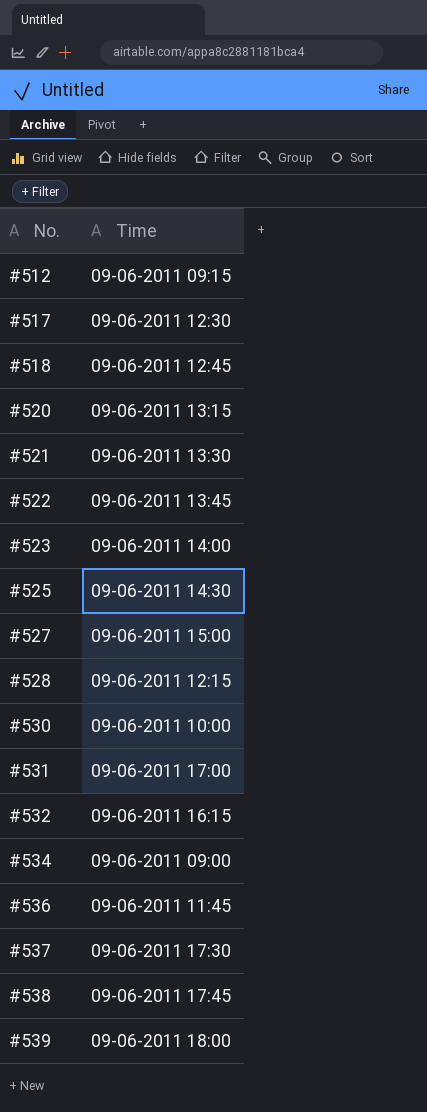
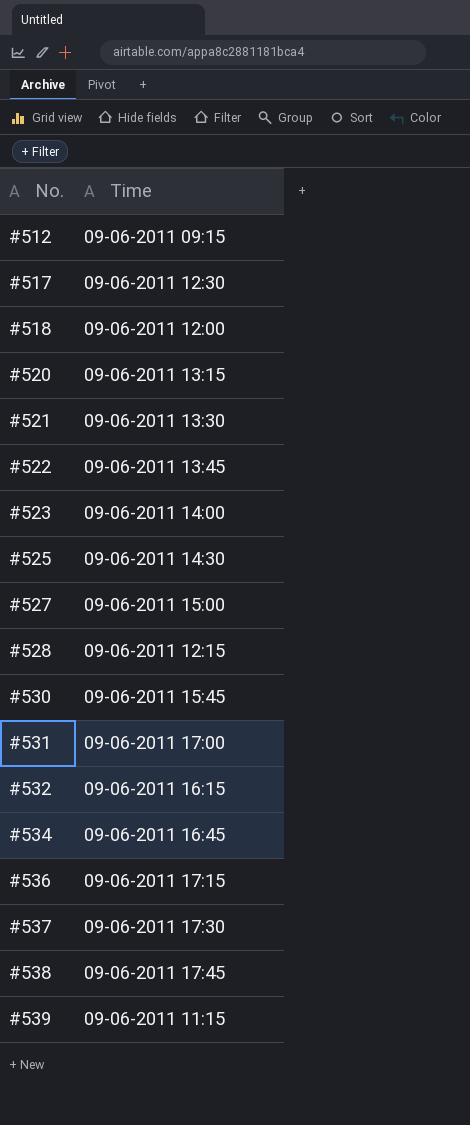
#518 | Time: 09-06-2011 12:45 -> 09-06-2011 12:00
#530 | Time: 09-06-2011 10:00 -> 09-06-2011 15:45
#534 | Time: 09-06-2011 09:00 -> 09-06-2011 16:45
#536 | Time: 09-06-2011 11:45 -> 09-06-2011 17:15
#539 | Time: 09-06-2011 18:00 -> 09-06-2011 11:15

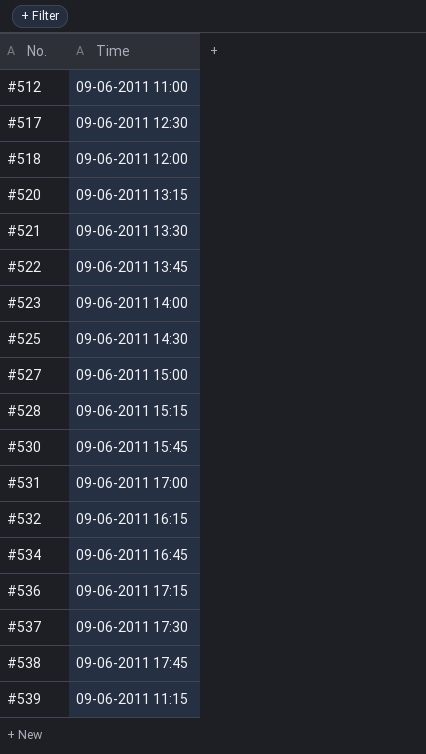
#512 | Time: 09-06-2011 09:15 -> 09-06-2011 11:00
#528 | Time: 09-06-2011 12:15 -> 09-06-2011 15:15

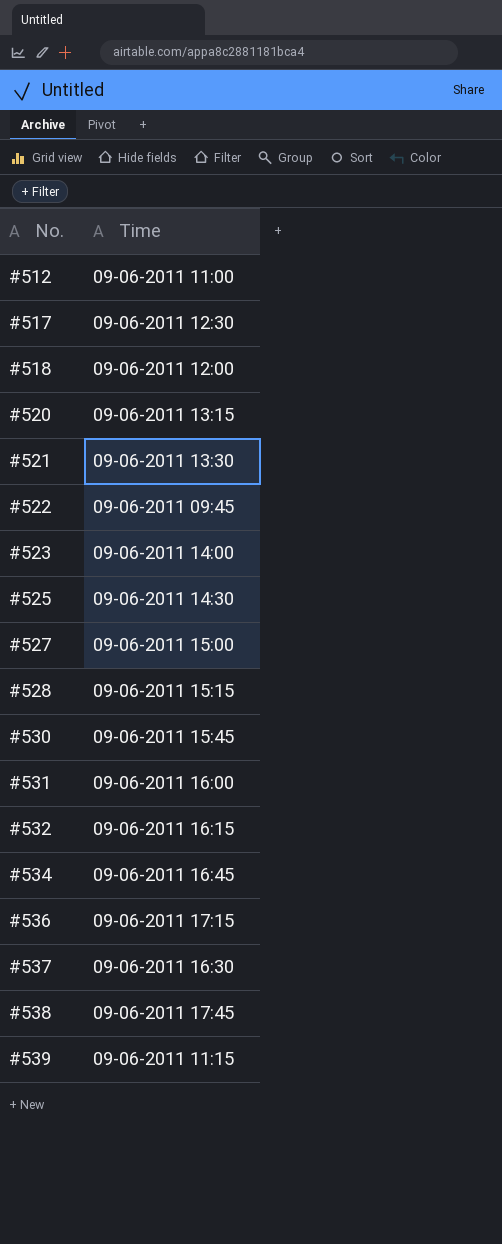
#522 | Time: 09-06-2011 13:45 -> 09-06-2011 09:45
#531 | Time: 09-06-2011 17:00 -> 09-06-2011 16:00
#537 | Time: 09-06-2011 17:30 -> 09-06-2011 16:30

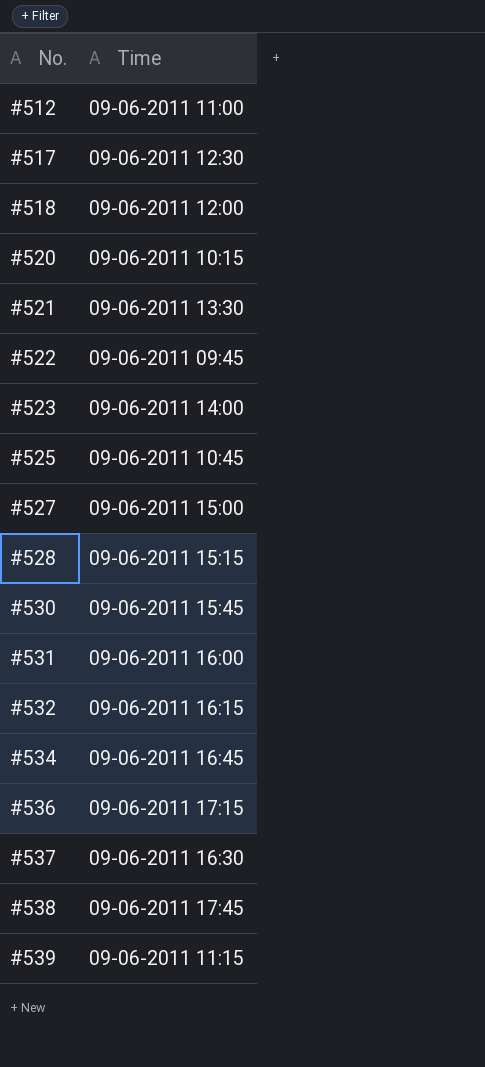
#520 | Time: 09-06-2011 13:15 -> 09-06-2011 10:15
#525 | Time: 09-06-2011 14:30 -> 09-06-2011 10:45

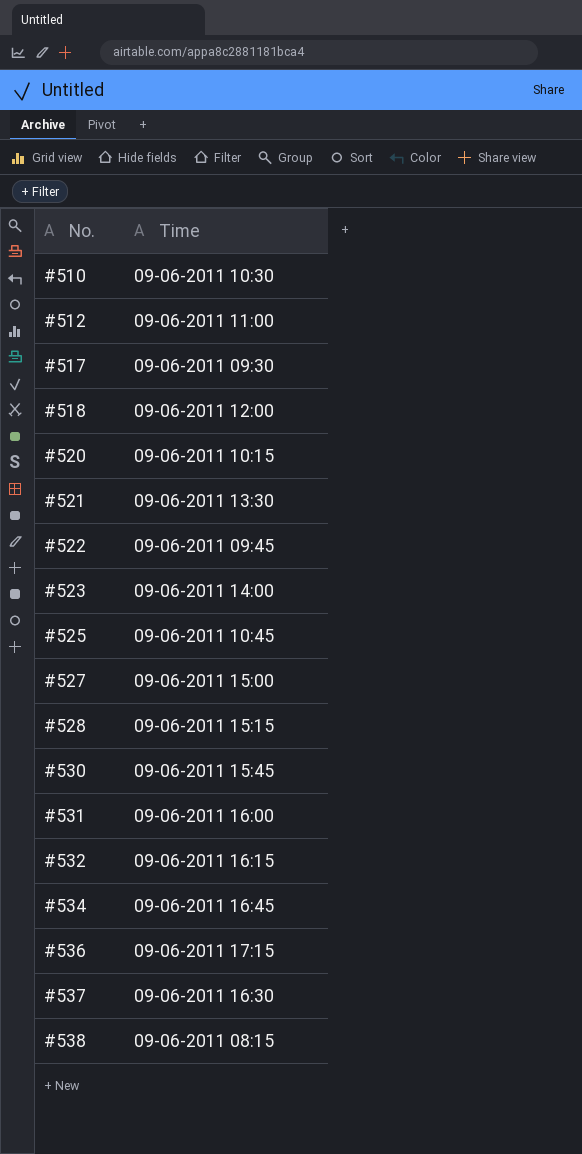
row #539: 09-06-2011 11:15 -> none
row #510: none -> 09-06-2011 10:30
#517 | Time: 09-06-2011 12:30 -> 09-06-2011 09:30
#538 | Time: 09-06-2011 17:45 -> 09-06-2011 08:15

